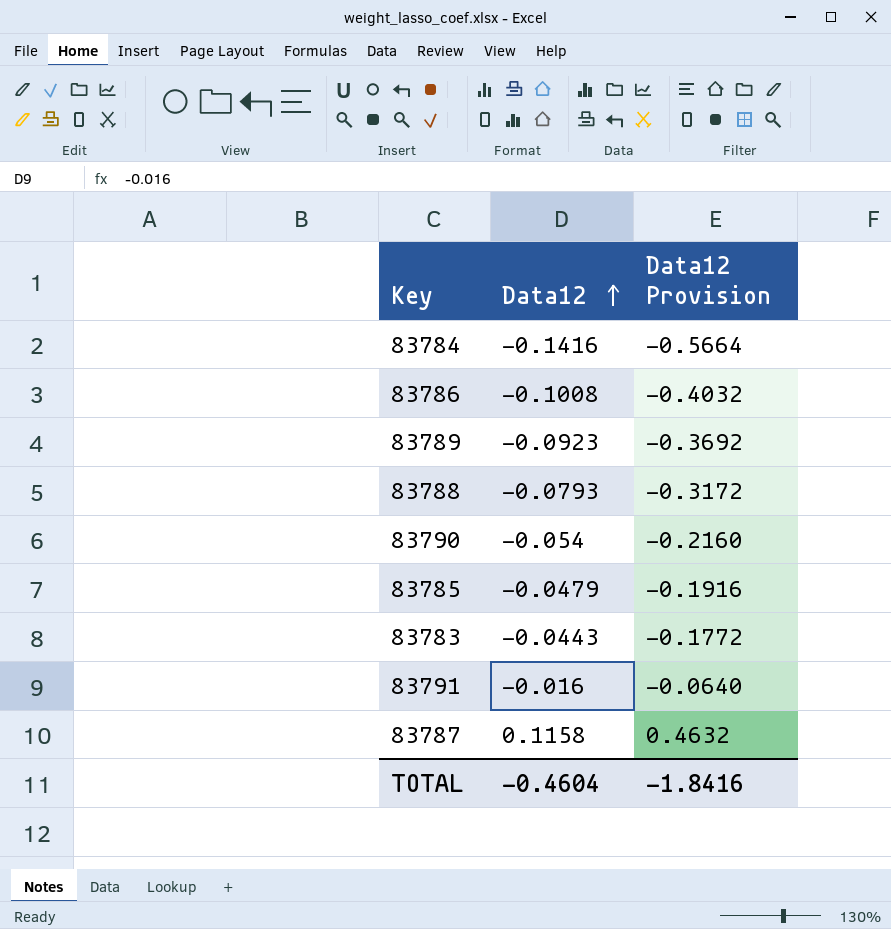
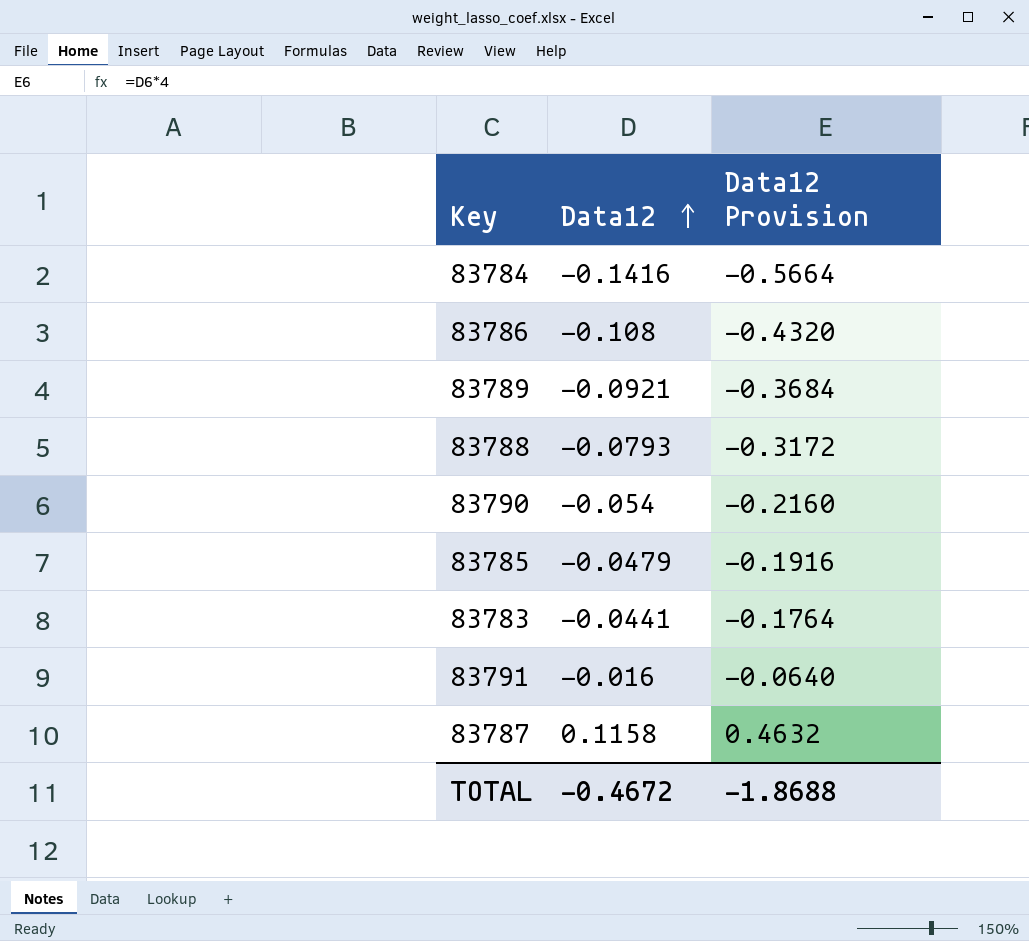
83786 | Data12: -0.1008 -> -0.108
83786 | Data12 Provision: -0.4032 -> -0.4320
83789 | Data12: -0.0923 -> -0.0921
83789 | Data12 Provision: -0.3692 -> -0.3684
83783 | Data12: -0.0443 -> -0.0441
83783 | Data12 Provision: -0.1772 -> -0.1764
TOTAL | Data12: -0.4604 -> -0.4672
TOTAL | Data12 Provision: -1.8416 -> -1.8688

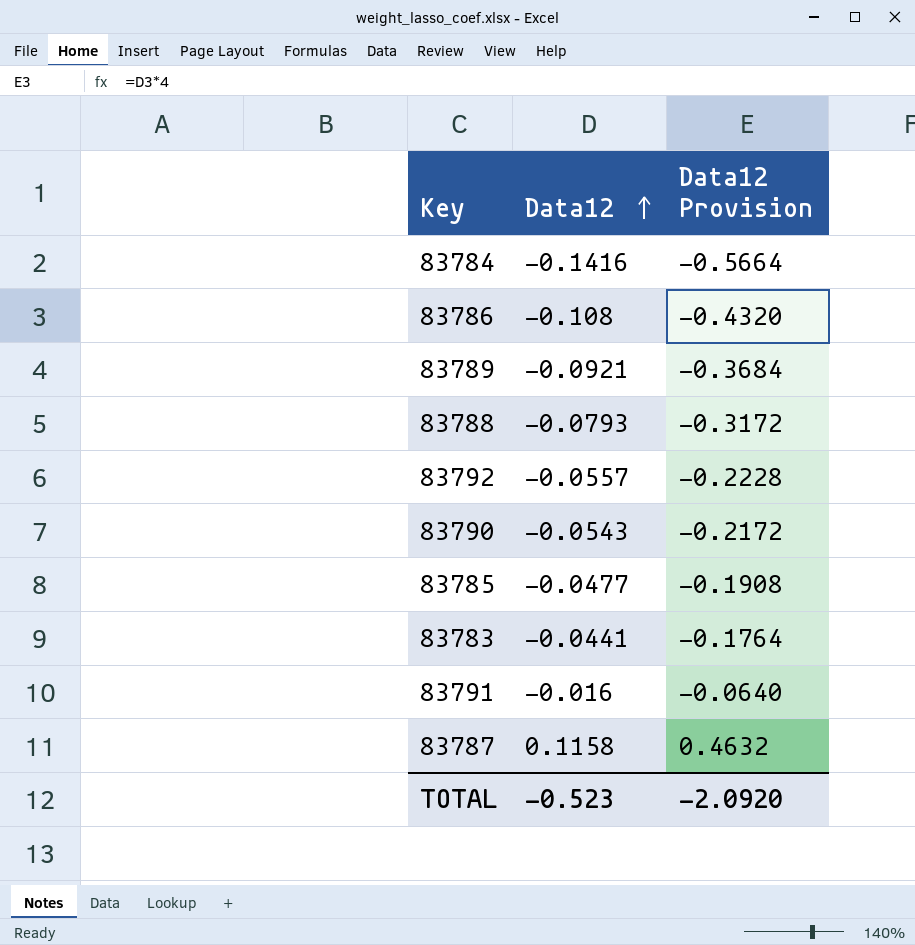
row 83792: none -> -0.0557 | -0.2228
83790 | Data12: -0.054 -> -0.0543
83790 | Data12 Provision: -0.2160 -> -0.2172
83785 | Data12: -0.0479 -> -0.0477
83785 | Data12 Provision: -0.1916 -> -0.1908
TOTAL | Data12: -0.4672 -> -0.523
TOTAL | Data12 Provision: -1.8688 -> -2.0920

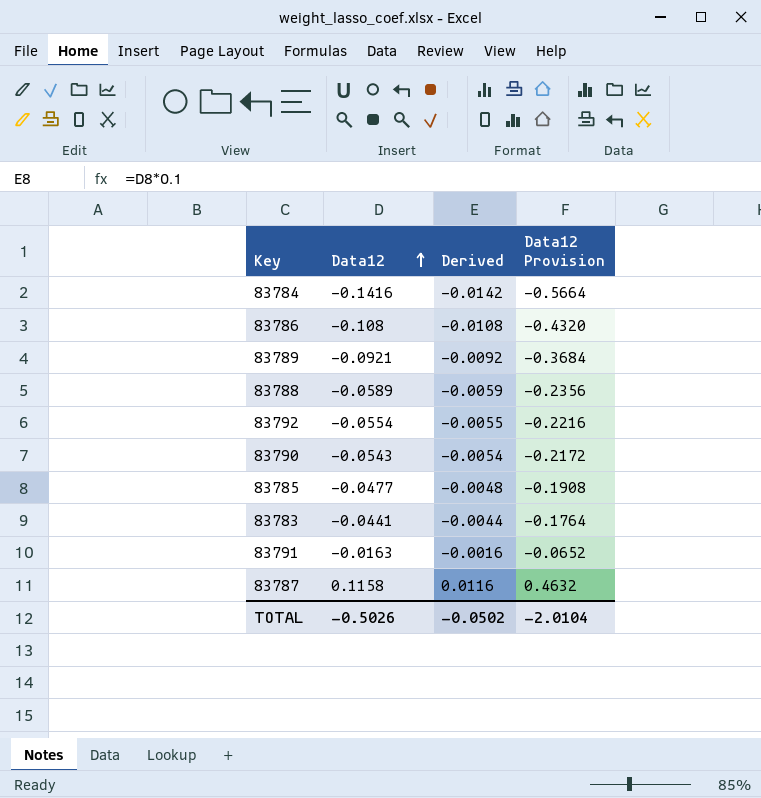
column Derived | formula: none -> [Data12] * 0.1
83788 | Data12: -0.0793 -> -0.0589
83788 | Data12 Provision: -0.3172 -> -0.2356
83792 | Data12: -0.0557 -> -0.0554
83792 | Data12 Provision: -0.2228 -> -0.2216
83791 | Data12: -0.016 -> -0.0163
83791 | Data12 Provision: -0.0640 -> -0.0652
TOTAL | Data12: -0.523 -> -0.5026
TOTAL | Data12 Provision: -2.0920 -> -2.0104

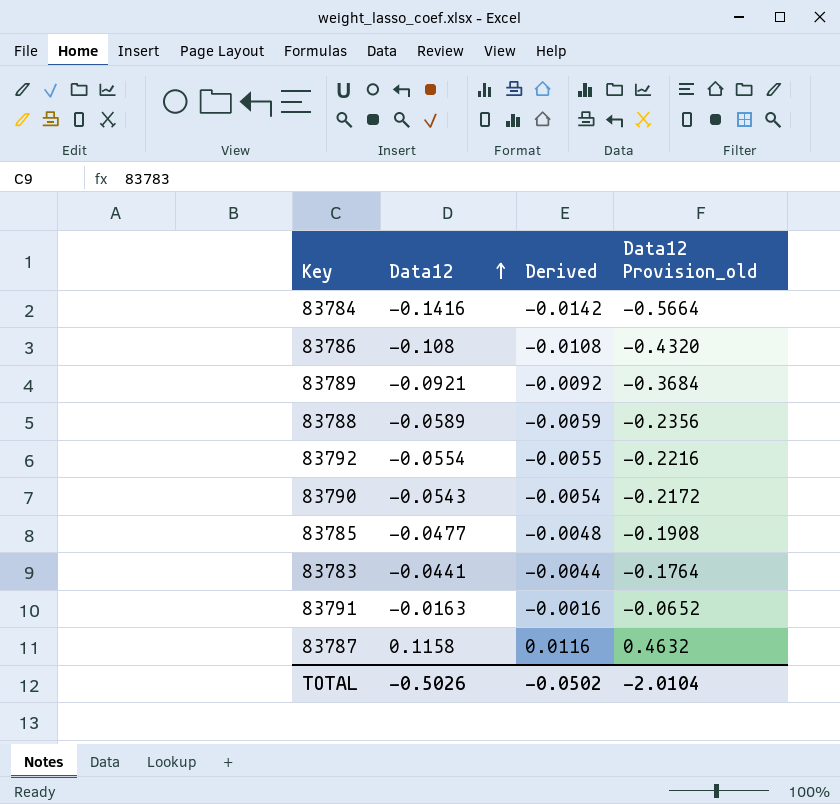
column name: Data12 Provision -> Data12 Provision_old

